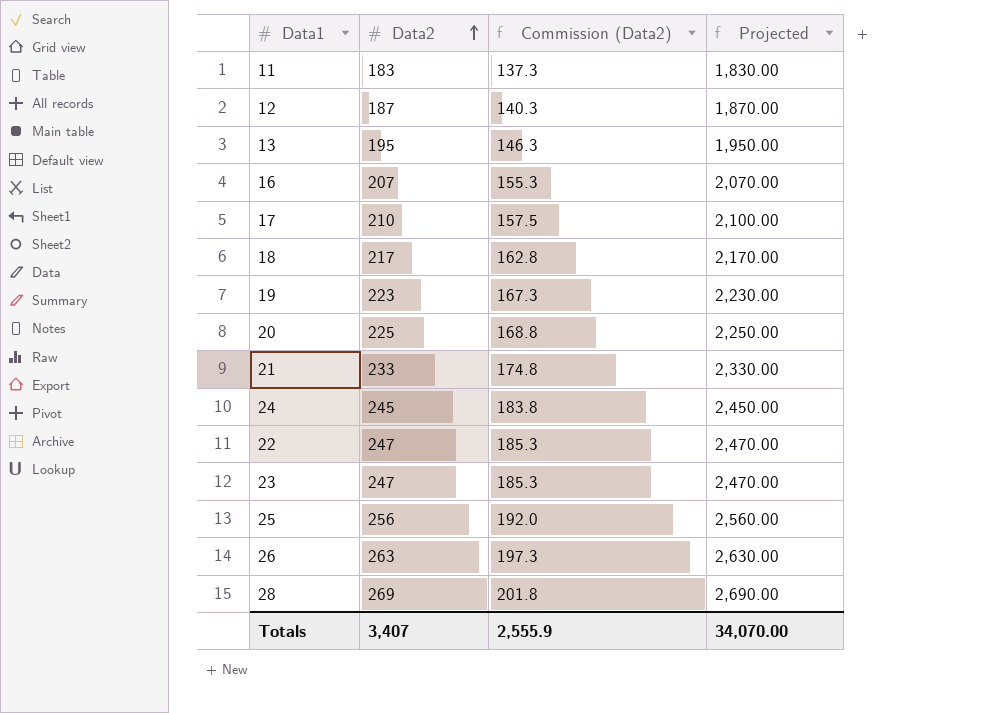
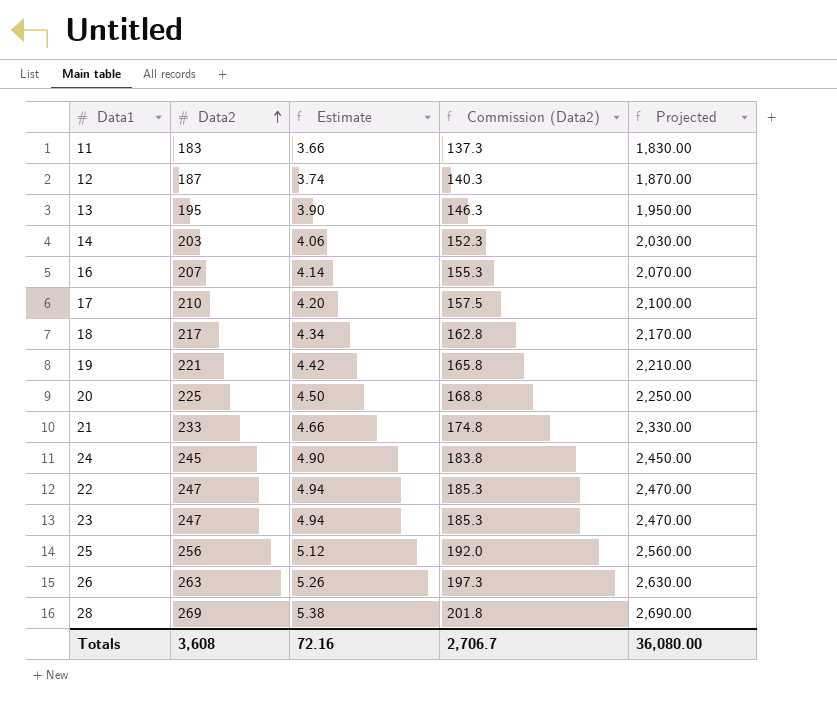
column Estimate | formula: none -> [Data2] * 0.02
row 14: none -> 203 | 4.06 | 152.3 | 2,030.00
19 | Data2: 223 -> 221
19 | Commission (Data2): 167.3 -> 165.8
19 | Projected: 2,230.00 -> 2,210.00
Totals | Data2: 3,407 -> 3,608
Totals | Commission (Data2): 2,555.9 -> 2,706.7
Totals | Projected: 34,070.00 -> 36,080.00

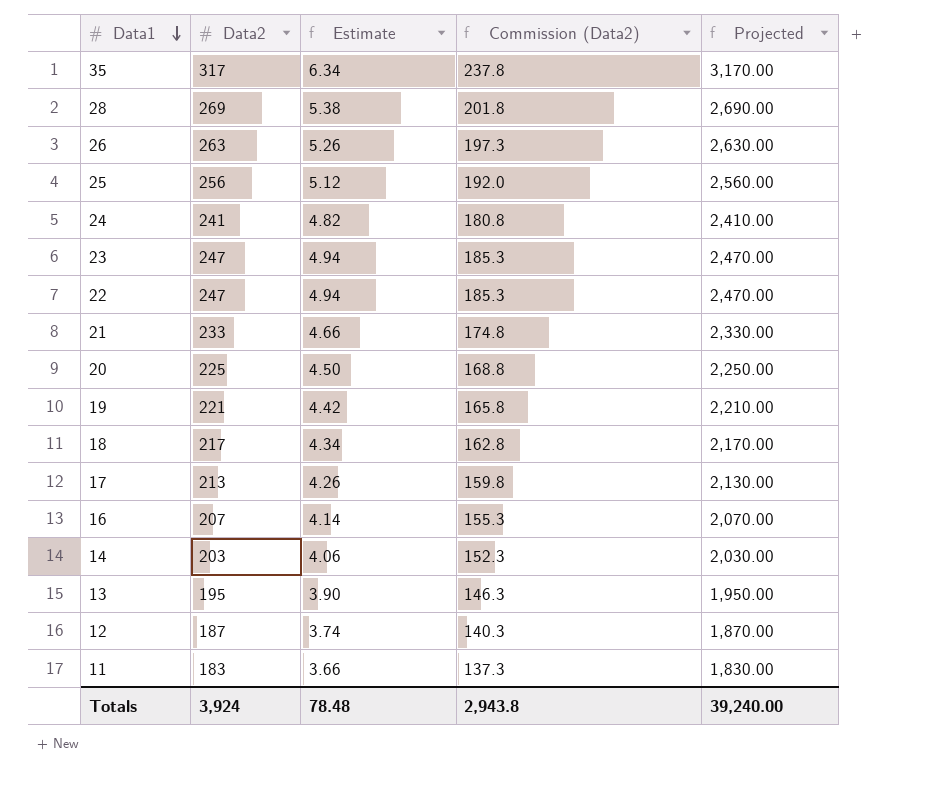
row order: Data2 ascending -> Data1 descending
row 35: none -> 317 | 6.34 | 237.8 | 3,170.00
24 | Data2: 245 -> 241
24 | Estimate: 4.90 -> 4.82
24 | Commission (Data2): 183.8 -> 180.8
24 | Projected: 2,450.00 -> 2,410.00
17 | Data2: 210 -> 213
17 | Estimate: 4.20 -> 4.26
17 | Commission (Data2): 157.5 -> 159.8
17 | Projected: 2,100.00 -> 2,130.00
Totals | Data2: 3,608 -> 3,924
Totals | Estimate: 72.16 -> 78.48
Totals | Commission (Data2): 2,706.7 -> 2,943.8
Totals | Projected: 36,080.00 -> 39,240.00

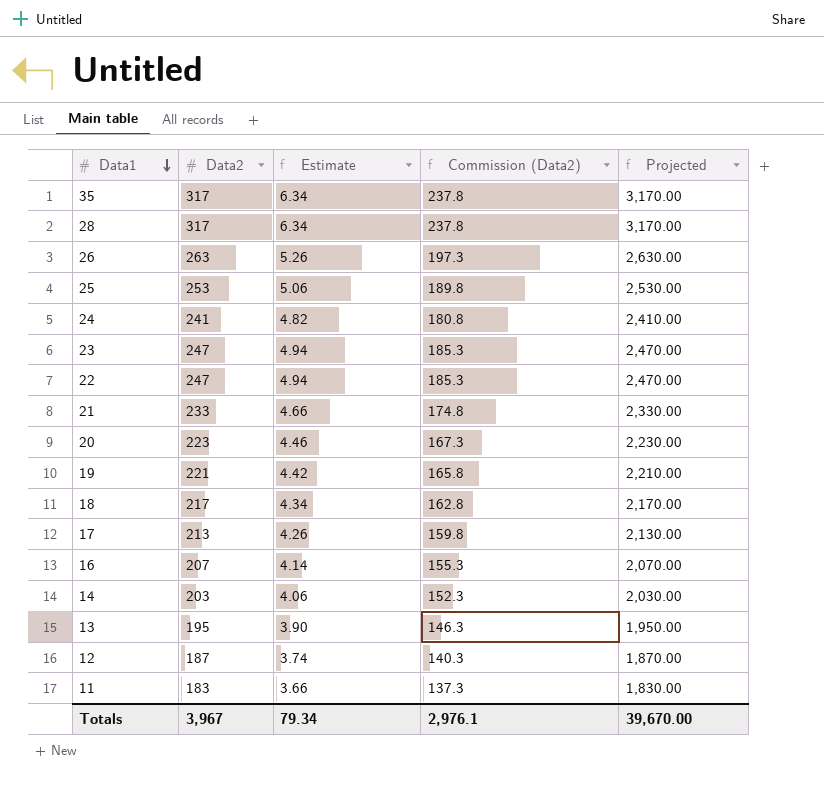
28 | Data2: 269 -> 317
28 | Estimate: 5.38 -> 6.34
28 | Commission (Data2): 201.8 -> 237.8
28 | Projected: 2,690.00 -> 3,170.00
25 | Data2: 256 -> 253
25 | Estimate: 5.12 -> 5.06
25 | Commission (Data2): 192.0 -> 189.8
25 | Projected: 2,560.00 -> 2,530.00
20 | Data2: 225 -> 223
20 | Estimate: 4.50 -> 4.46
20 | Commission (Data2): 168.8 -> 167.3
20 | Projected: 2,250.00 -> 2,230.00
Totals | Data2: 3,924 -> 3,967
Totals | Estimate: 78.48 -> 79.34
Totals | Commission (Data2): 2,943.8 -> 2,976.1
Totals | Projected: 39,240.00 -> 39,670.00

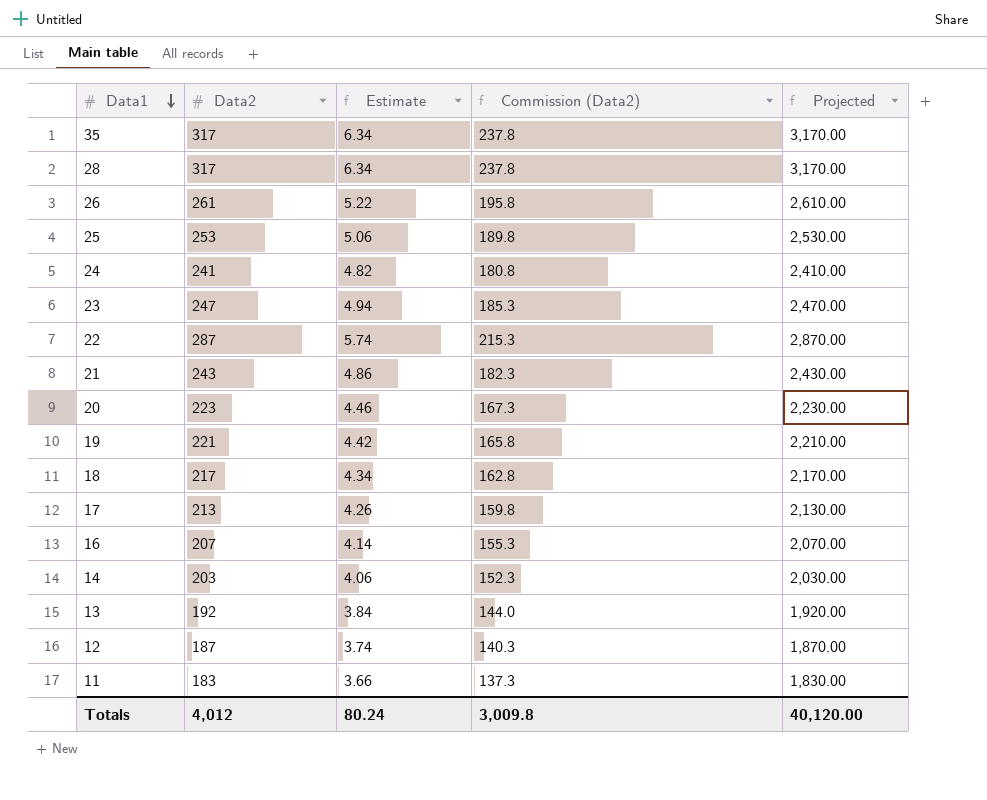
26 | Data2: 263 -> 261
26 | Estimate: 5.26 -> 5.22
26 | Commission (Data2): 197.3 -> 195.8
26 | Projected: 2,630.00 -> 2,610.00
22 | Data2: 247 -> 287
22 | Estimate: 4.94 -> 5.74
22 | Commission (Data2): 185.3 -> 215.3
22 | Projected: 2,470.00 -> 2,870.00
21 | Data2: 233 -> 243
21 | Estimate: 4.66 -> 4.86
21 | Commission (Data2): 174.8 -> 182.3
21 | Projected: 2,330.00 -> 2,430.00
13 | Data2: 195 -> 192
13 | Estimate: 3.90 -> 3.84
13 | Commission (Data2): 146.3 -> 144.0
13 | Projected: 1,950.00 -> 1,920.00
Totals | Data2: 3,967 -> 4,012
Totals | Estimate: 79.34 -> 80.24
Totals | Commission (Data2): 2,976.1 -> 3,009.8
Totals | Projected: 39,670.00 -> 40,120.00

